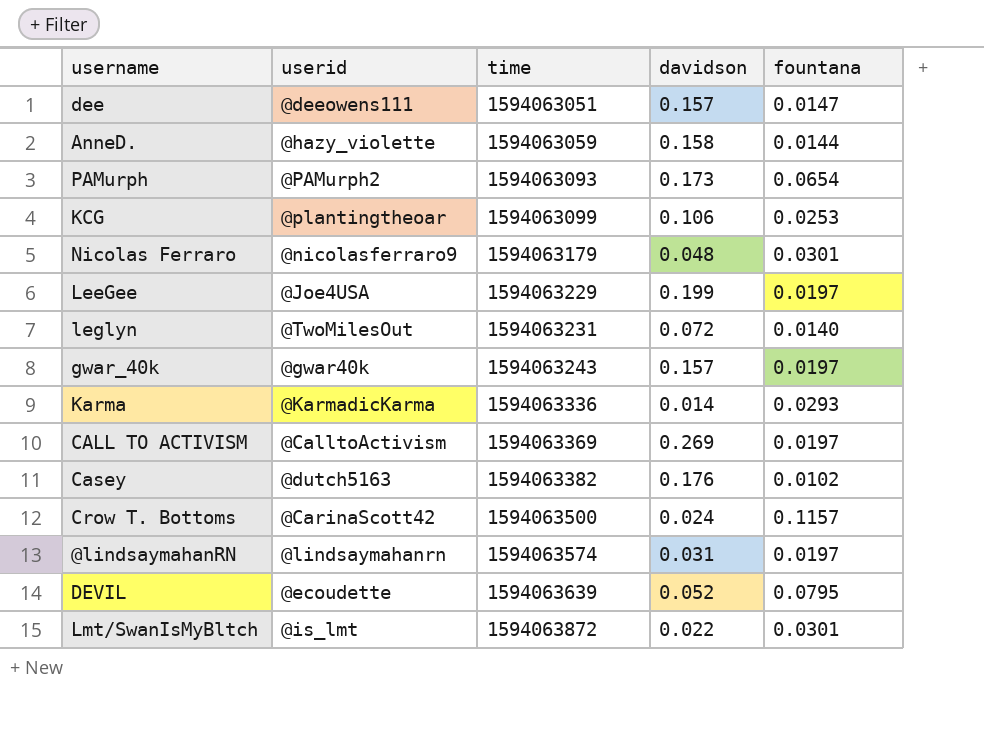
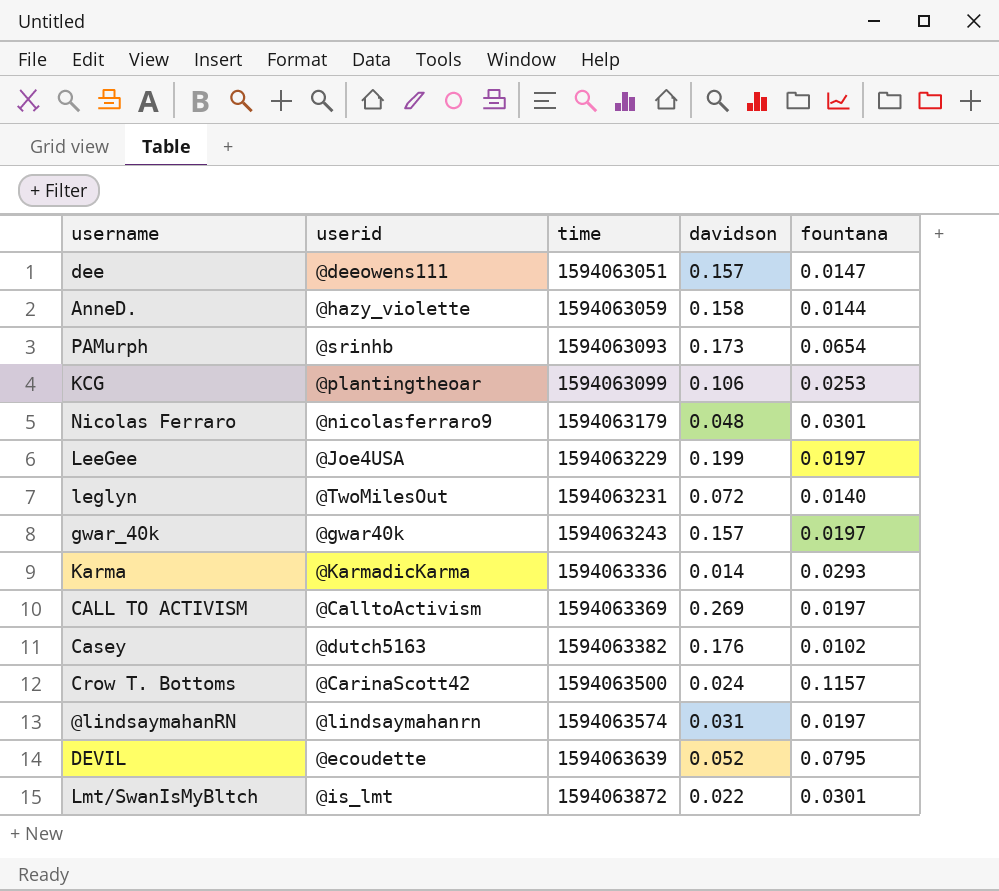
PAMurph | userid: @PAMurph2 -> @srinhb

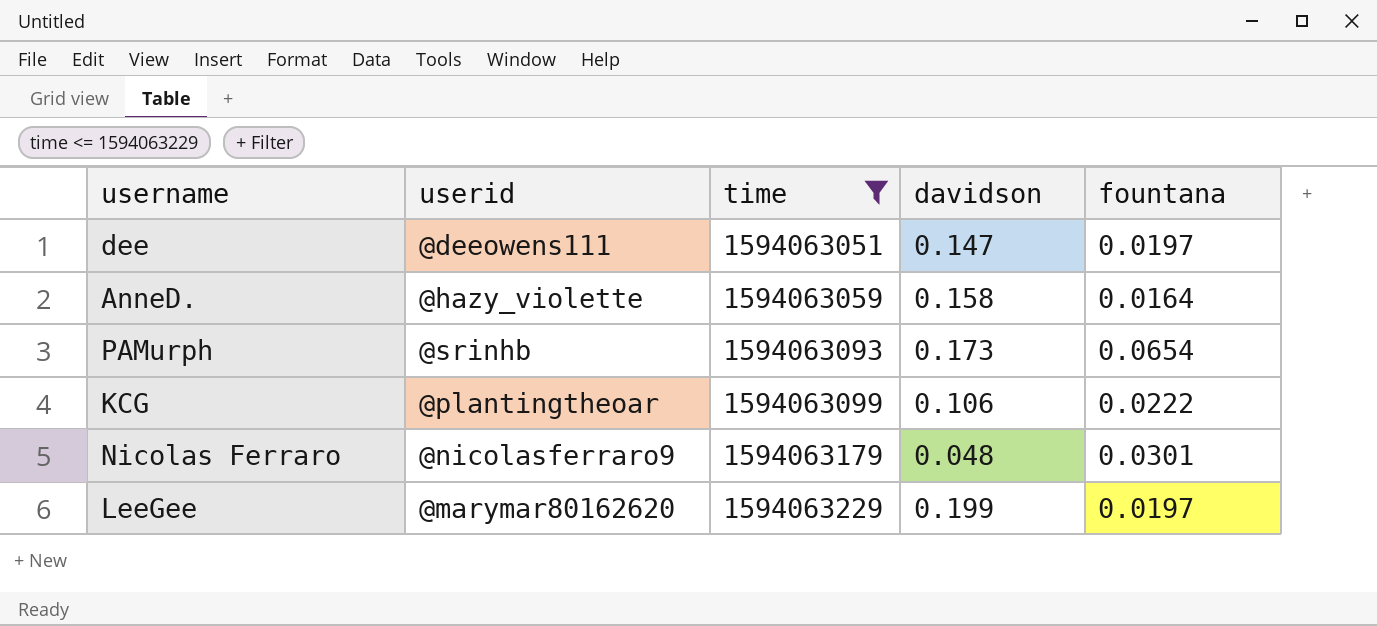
filter: none -> time <= 1594063229
dee | davidson: 0.157 -> 0.147
dee | fountana: 0.0147 -> 0.0197
AnneD. | fountana: 0.0144 -> 0.0164
KCG | fountana: 0.0253 -> 0.0222
LeeGee | userid: @Joe4USA -> @marymar80162620

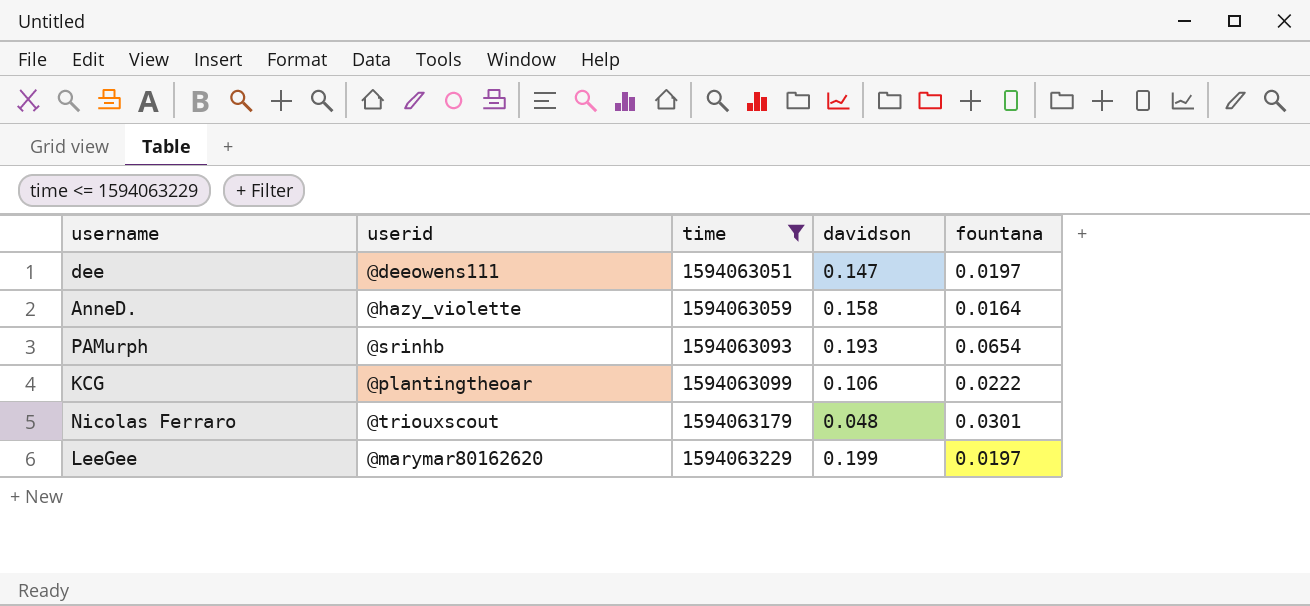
PAMurph | davidson: 0.173 -> 0.193
Nicolas Ferraro | userid: @nicolasferraro9 -> @triouxscout

